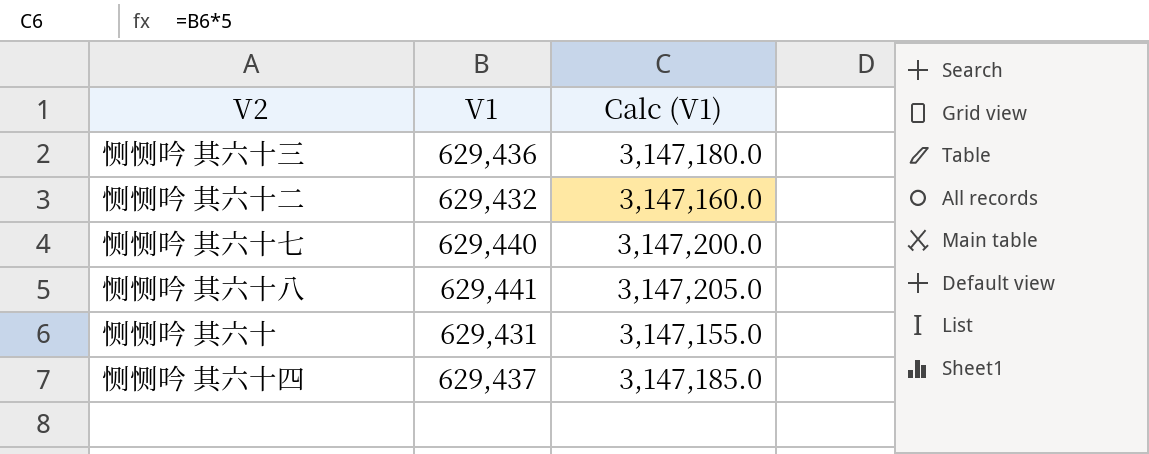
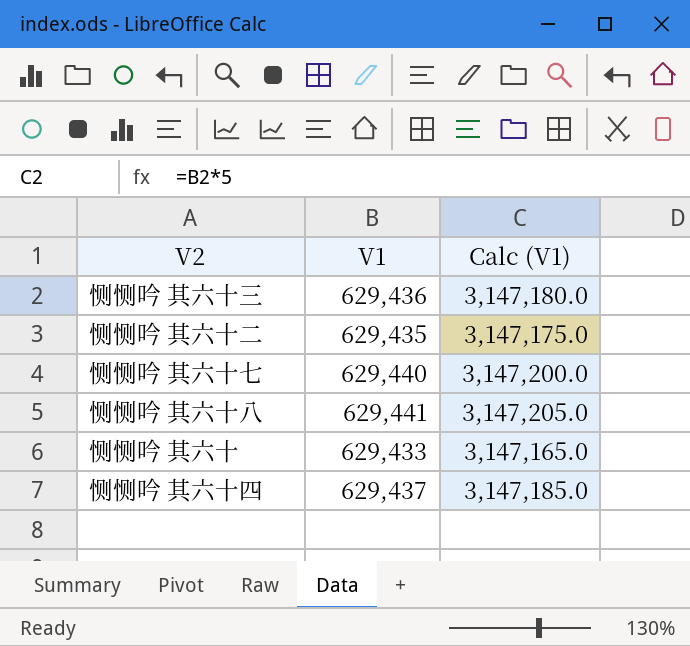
恻恻吟 其六十二 | V1: 629,432 -> 629,435
恻恻吟 其六十二 | Calc (V1): 3,147,160.0 -> 3,147,175.0
恻恻吟 其六十 | V1: 629,431 -> 629,433
恻恻吟 其六十 | Calc (V1): 3,147,155.0 -> 3,147,165.0

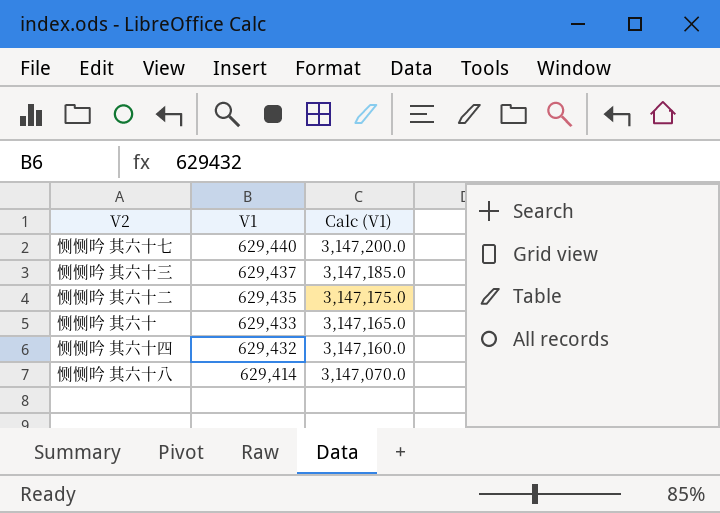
row order: none -> V1 descending
恻恻吟 其六十三 | V1: 629,436 -> 629,437
恻恻吟 其六十三 | Calc (V1): 3,147,180.0 -> 3,147,185.0
恻恻吟 其六十四 | V1: 629,437 -> 629,432
恻恻吟 其六十四 | Calc (V1): 3,147,185.0 -> 3,147,160.0
恻恻吟 其六十八 | V1: 629,441 -> 629,414
恻恻吟 其六十八 | Calc (V1): 3,147,205.0 -> 3,147,070.0

